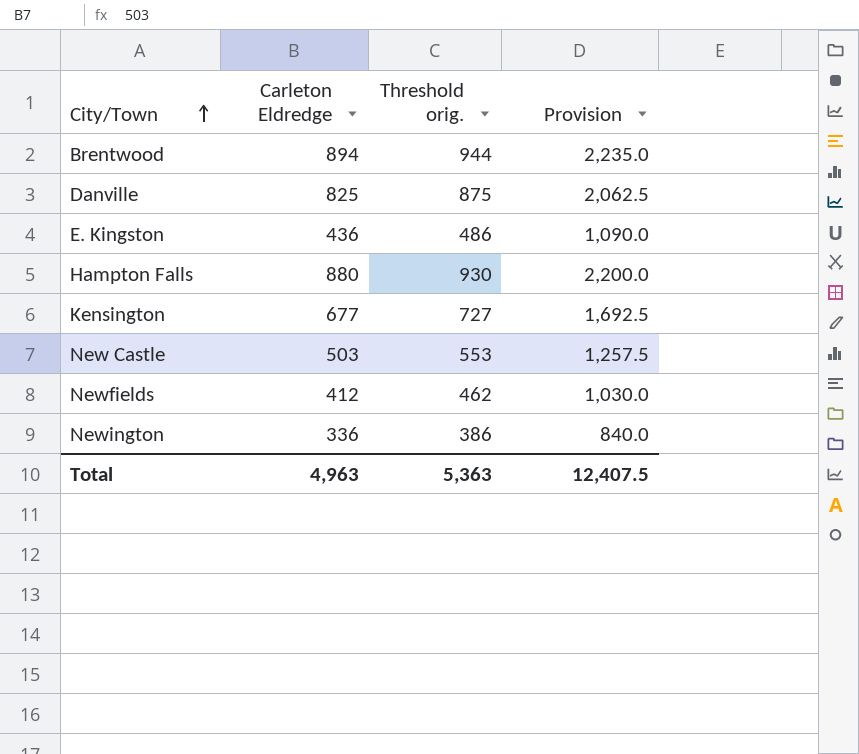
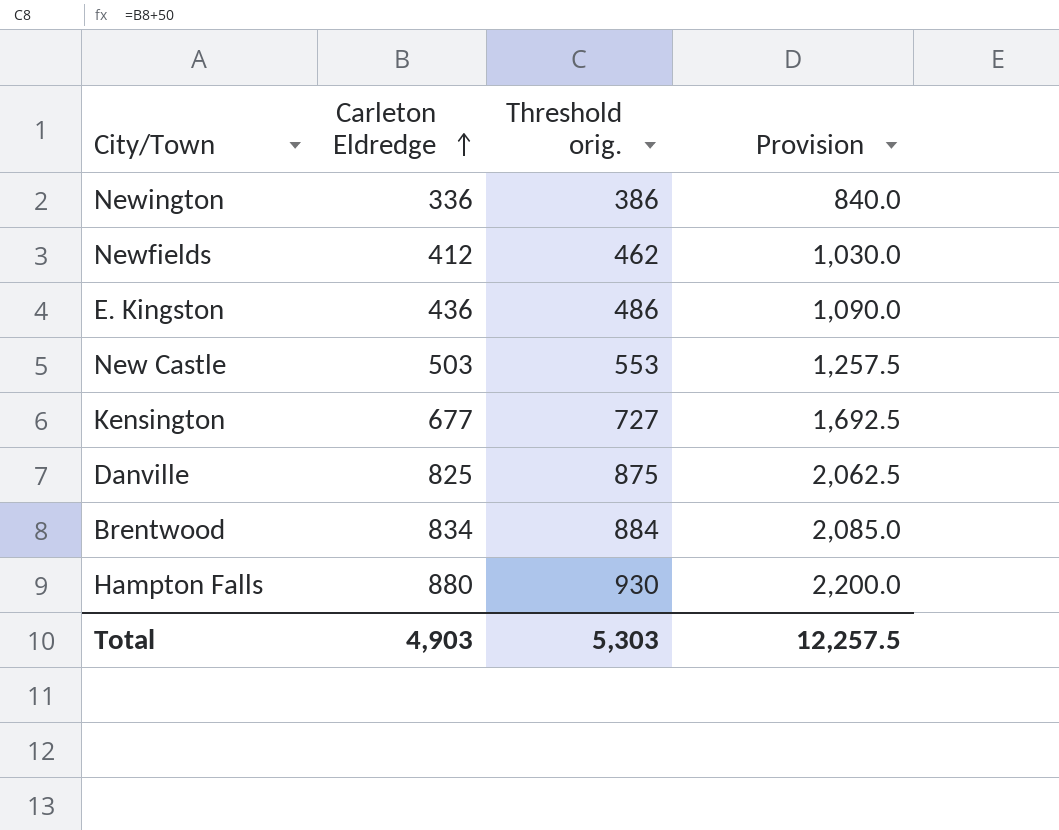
row order: City/Town ascending -> Carleton Eldredge ascending
Brentwood | Carleton Eldredge: 894 -> 834
Brentwood | Threshold orig.: 944 -> 884
Brentwood | Provision: 2,235.0 -> 2,085.0
Total | Carleton Eldredge: 4,963 -> 4,903
Total | Threshold orig.: 5,363 -> 5,303
Total | Provision: 12,407.5 -> 12,257.5

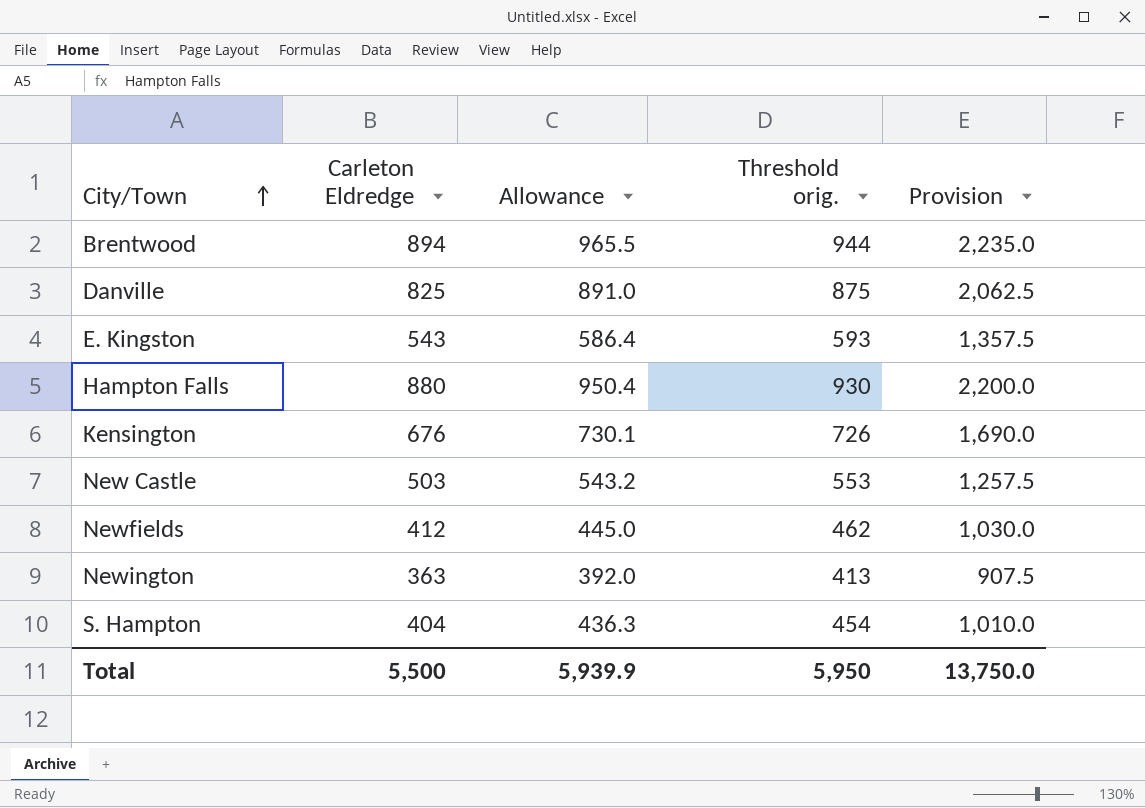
row order: Carleton Eldredge ascending -> City/Town ascending
column Allowance | formula: none -> [Carleton Eldredge] * 1.08
Brentwood | Carleton Eldredge: 834 -> 894
Brentwood | Threshold orig.: 884 -> 944
Brentwood | Provision: 2,085.0 -> 2,235.0
E. Kingston | Carleton Eldredge: 436 -> 543
E. Kingston | Threshold orig.: 486 -> 593
E. Kingston | Provision: 1,090.0 -> 1,357.5
Kensington | Carleton Eldredge: 677 -> 676
Kensington | Threshold orig.: 727 -> 726
Kensington | Provision: 1,692.5 -> 1,690.0
Newington | Carleton Eldredge: 336 -> 363
Newington | Threshold orig.: 386 -> 413
Newington | Provision: 840.0 -> 907.5
row S. Hampton: none -> 404 | 436.3 | 454 | 1,010.0
Total | Carleton Eldredge: 4,903 -> 5,500
Total | Threshold orig.: 5,303 -> 5,950
Total | Provision: 12,257.5 -> 13,750.0

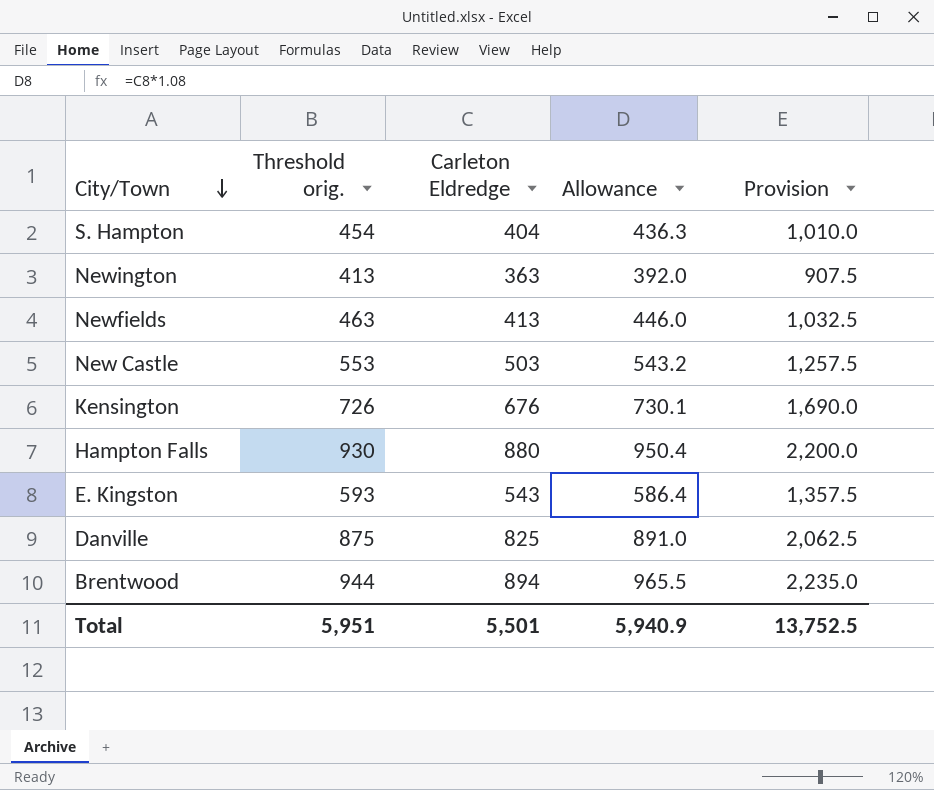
row order: City/Town ascending -> City/Town descending
column Threshold orig. | position: 4 -> 2
Newfields | Threshold orig.: 462 -> 463
Newfields | Carleton Eldredge: 412 -> 413
Newfields | Allowance: 445.0 -> 446.0
Newfields | Provision: 1,030.0 -> 1,032.5
Total | Threshold orig.: 5,950 -> 5,951
Total | Carleton Eldredge: 5,500 -> 5,501
Total | Allowance: 5,939.9 -> 5,940.9
Total | Provision: 13,750.0 -> 13,752.5

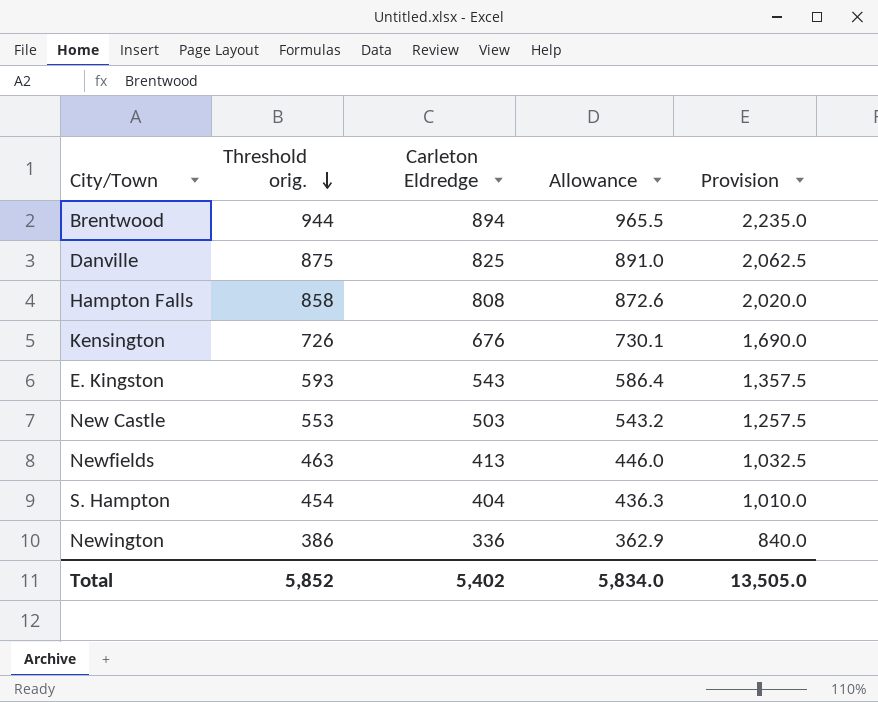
row order: City/Town descending -> Threshold orig. descending
Hampton Falls | Threshold orig.: 930 -> 858
Hampton Falls | Carleton Eldredge: 880 -> 808
Hampton Falls | Allowance: 950.4 -> 872.6
Hampton Falls | Provision: 2,200.0 -> 2,020.0
Newington | Threshold orig.: 413 -> 386
Newington | Carleton Eldredge: 363 -> 336
Newington | Allowance: 392.0 -> 362.9
Newington | Provision: 907.5 -> 840.0
Total | Threshold orig.: 5,951 -> 5,852
Total | Carleton Eldredge: 5,501 -> 5,402
Total | Allowance: 5,940.9 -> 5,834.0
Total | Provision: 13,752.5 -> 13,505.0

